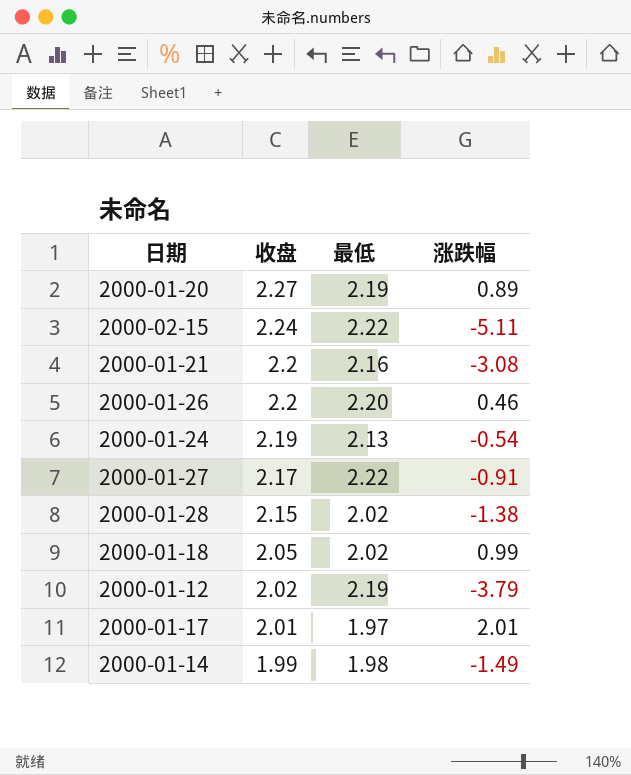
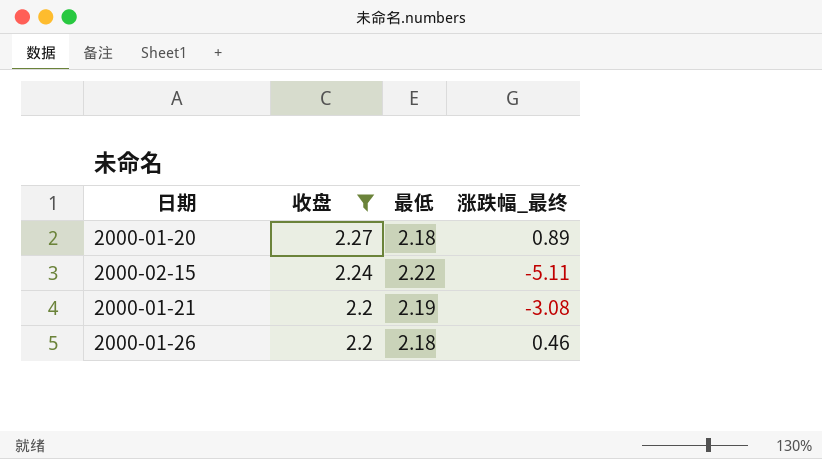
filter: none -> 收盘 >= 2.2
column name: 涨跌幅 -> 涨跌幅_最终
2000-01-20 | 最低: 2.19 -> 2.18
2000-01-21 | 最低: 2.16 -> 2.19
2000-01-26 | 最低: 2.20 -> 2.18

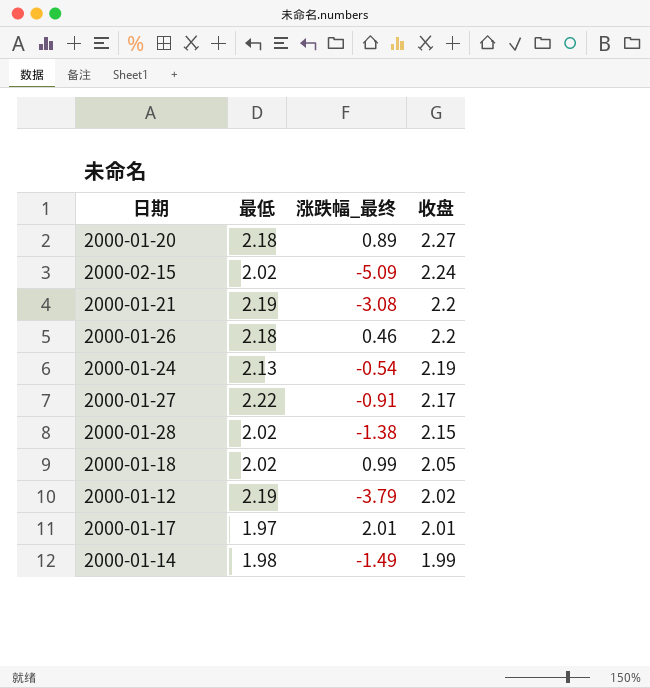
filter: 收盘 >= 2.2 -> none
column 收盘 | position: 2 -> 4
2000-02-15 | 最低: 2.22 -> 2.02
2000-02-15 | 涨跌幅_最终: -5.11 -> -5.09

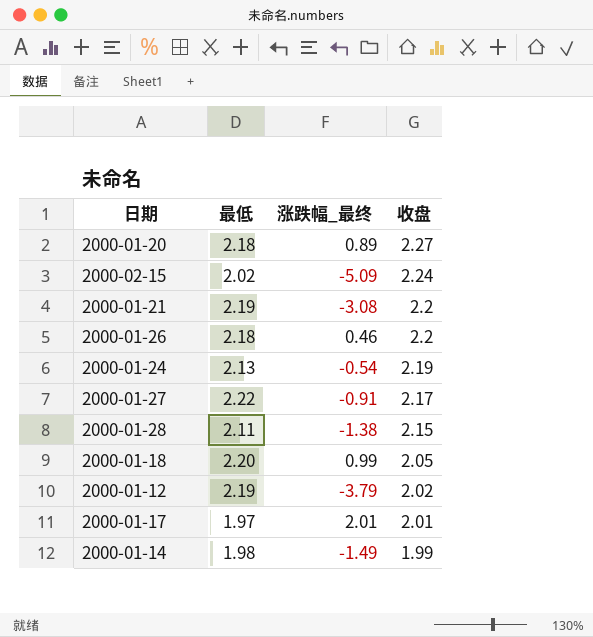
2000-01-28 | 最低: 2.02 -> 2.11
2000-01-18 | 最低: 2.02 -> 2.20

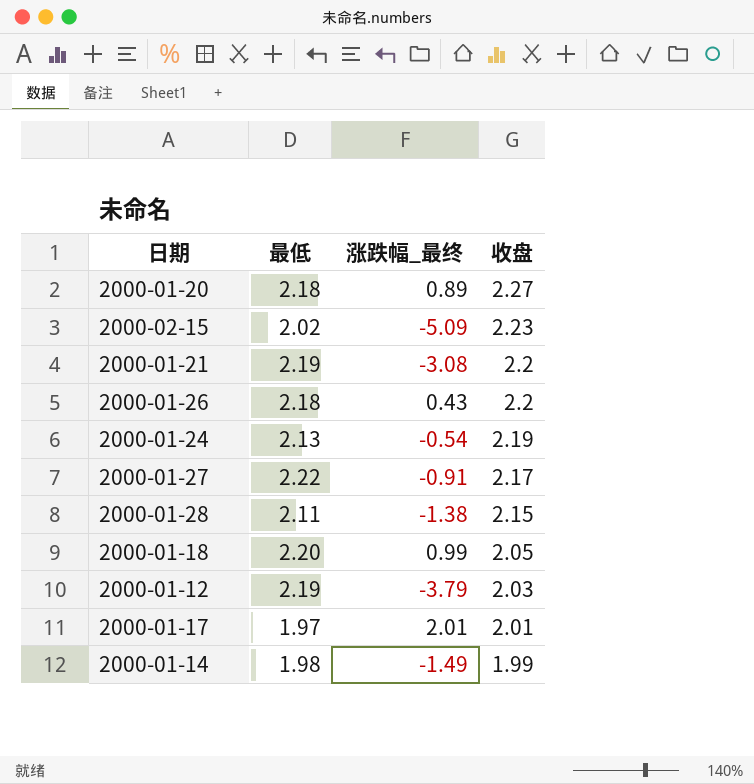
2000-02-15 | 收盘: 2.24 -> 2.23
2000-01-26 | 涨跌幅_最终: 0.46 -> 0.43
2000-01-12 | 收盘: 2.02 -> 2.03

